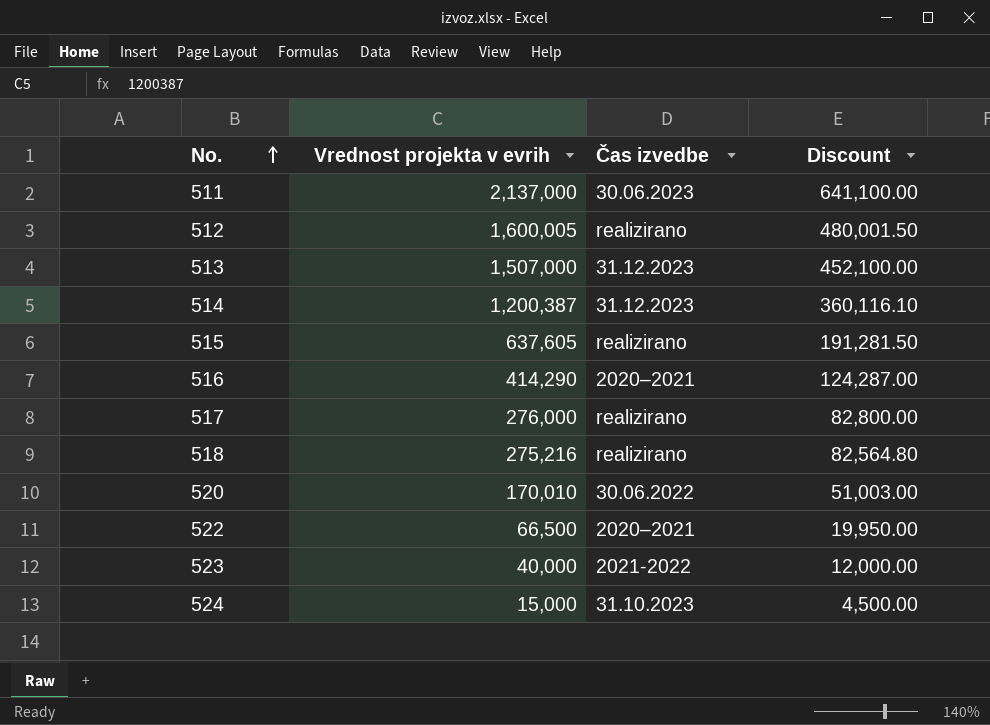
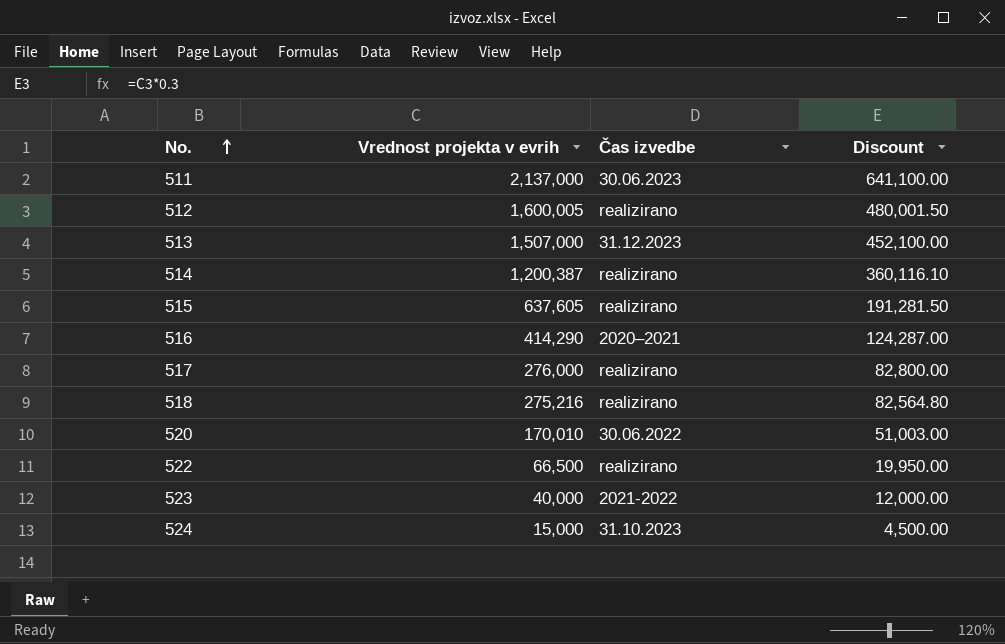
514 | Čas izvedbe: 31.12.2023 -> realizirano
522 | Čas izvedbe: 2020–2021 -> realizirano

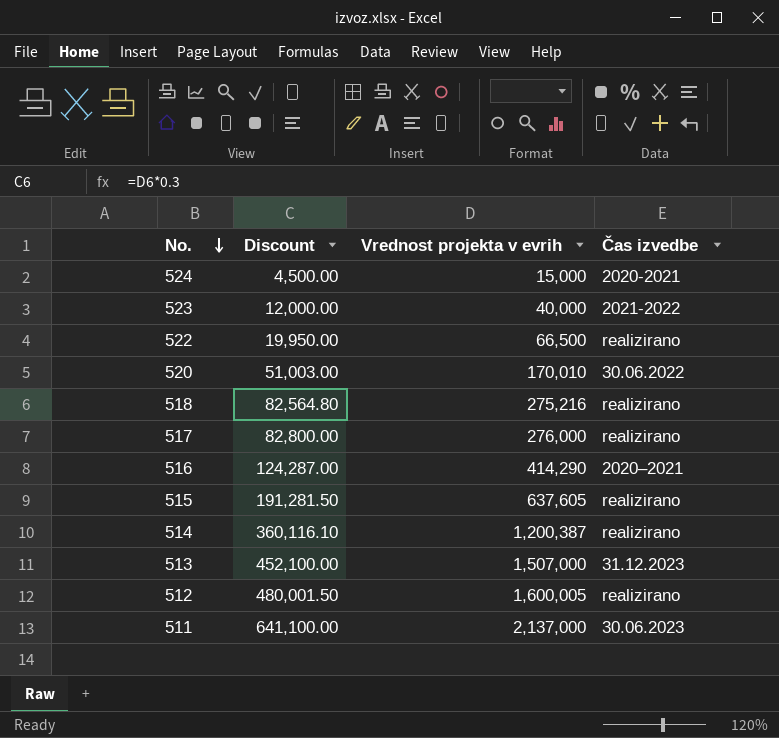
row order: No. ascending -> No. descending
column Discount | position: 4 -> 2
524 | Čas izvedbe: 31.10.2023 -> 2020-2021

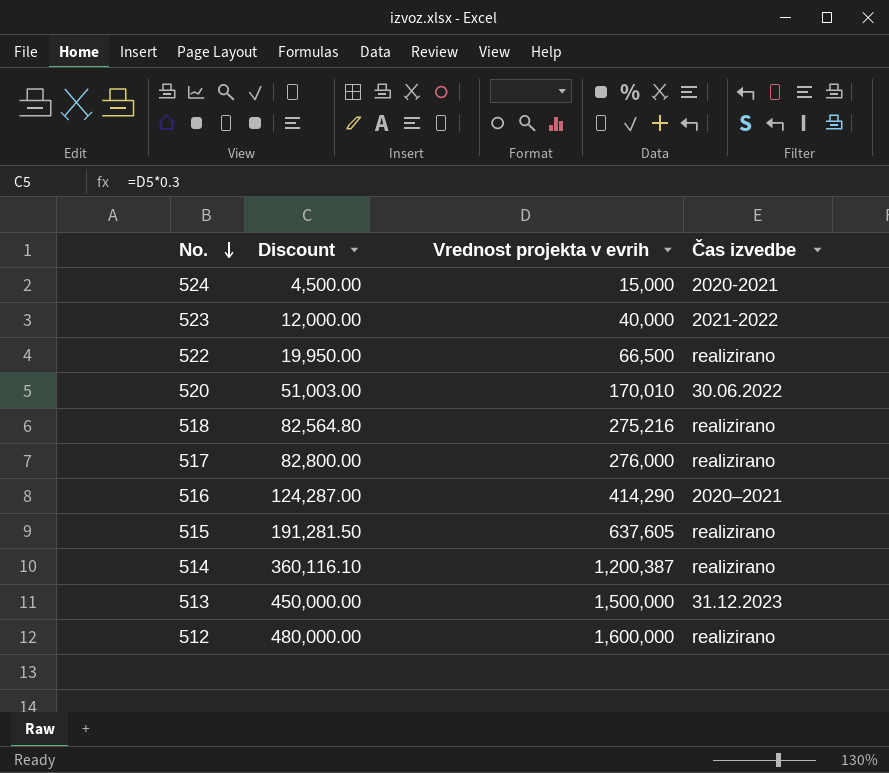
row 511: 641,100.00 | 2,137,000 | 30.06.2023 -> none
513 | Discount: 452,100.00 -> 450,000.00
513 | Vrednost projekta v evrih: 1,507,000 -> 1,500,000
512 | Discount: 480,001.50 -> 480,000.00
512 | Vrednost projekta v evrih: 1,600,005 -> 1,600,000

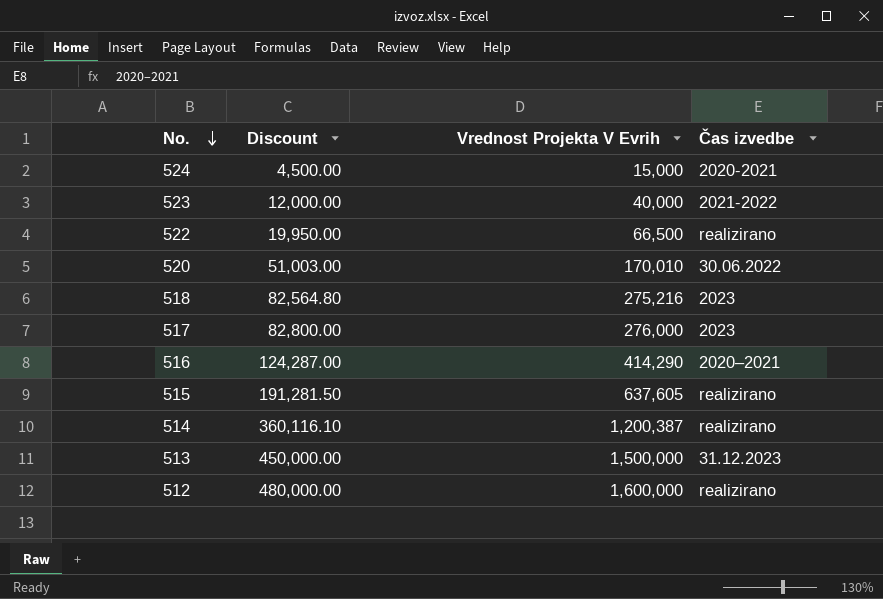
column name: Vrednost projekta v evrih -> Vrednost Projekta V Evrih
518 | Čas izvedbe: realizirano -> 2023
517 | Čas izvedbe: realizirano -> 2023

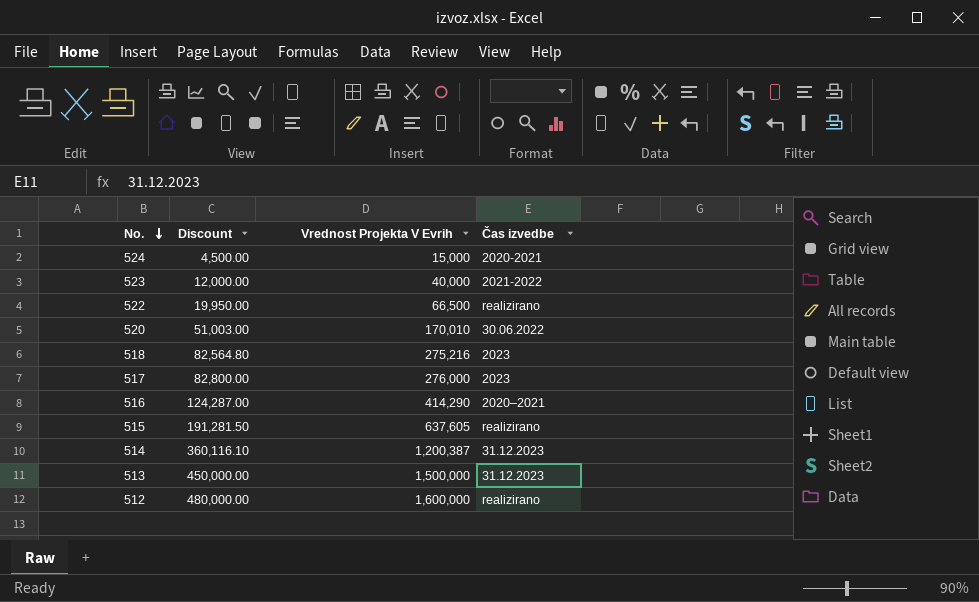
514 | Čas izvedbe: realizirano -> 31.12.2023

